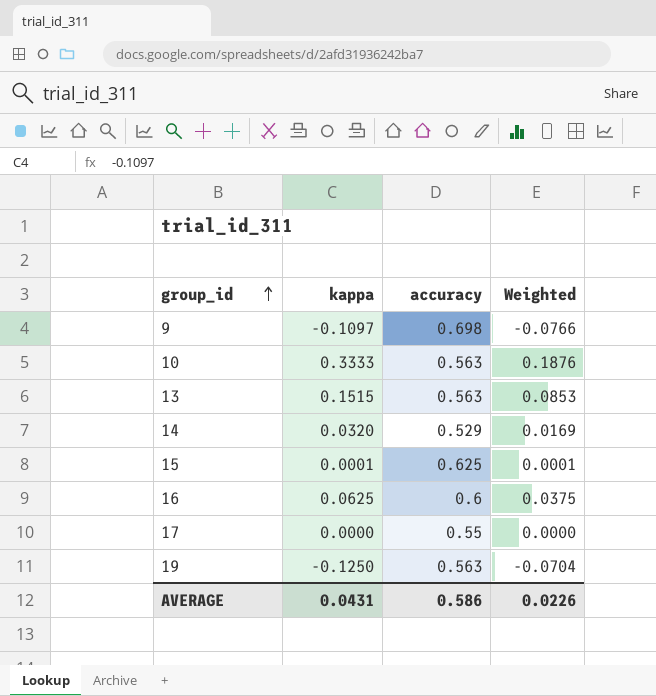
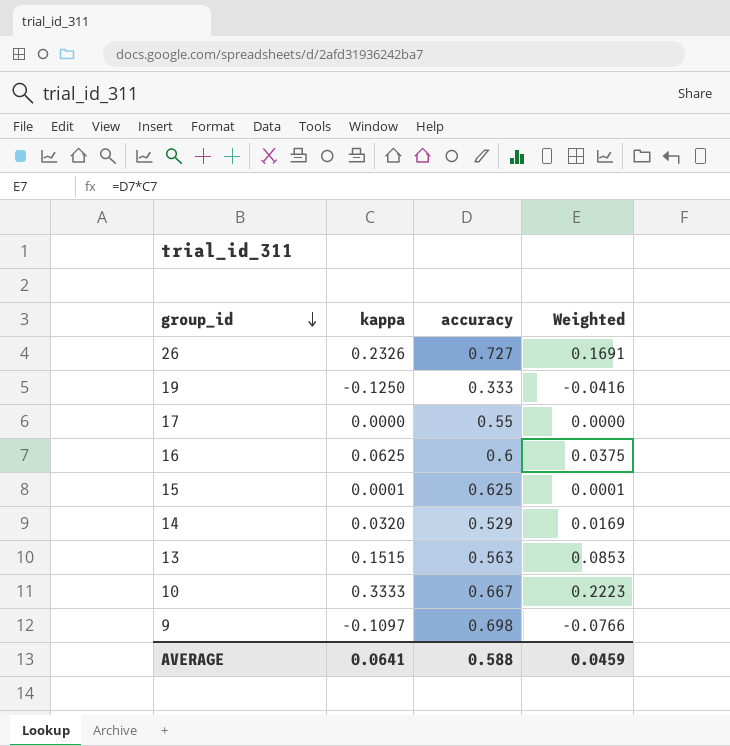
row order: group_id ascending -> group_id descending
row 26: none -> 0.2326 | 0.727 | 0.1691
19 | accuracy: 0.563 -> 0.333
19 | Weighted: -0.0704 -> -0.0416
10 | accuracy: 0.563 -> 0.667
10 | Weighted: 0.1876 -> 0.2223
AVERAGE | kappa: 0.0431 -> 0.0641
AVERAGE | accuracy: 0.586 -> 0.588
AVERAGE | Weighted: 0.0226 -> 0.0459

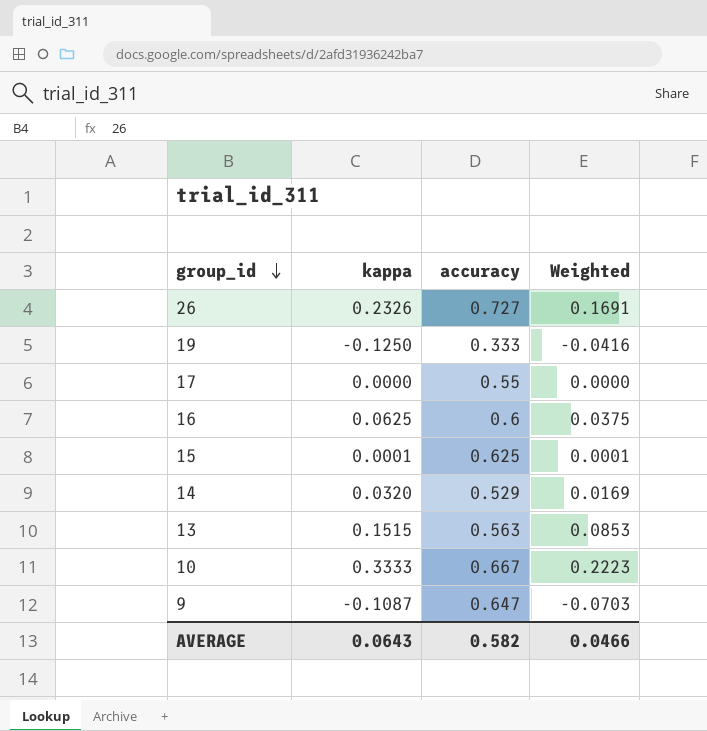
9 | kappa: -0.1097 -> -0.1087
9 | accuracy: 0.698 -> 0.647
9 | Weighted: -0.0766 -> -0.0703
AVERAGE | kappa: 0.0641 -> 0.0643
AVERAGE | accuracy: 0.588 -> 0.582
AVERAGE | Weighted: 0.0459 -> 0.0466

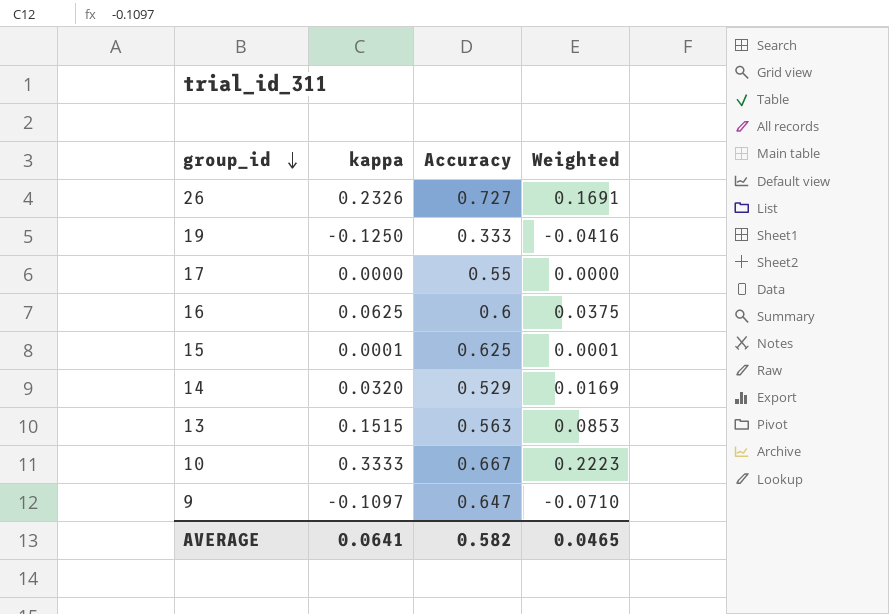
column name: accuracy -> Accuracy
9 | kappa: -0.1087 -> -0.1097
9 | Weighted: -0.0703 -> -0.0710
AVERAGE | kappa: 0.0643 -> 0.0641
AVERAGE | Weighted: 0.0466 -> 0.0465

